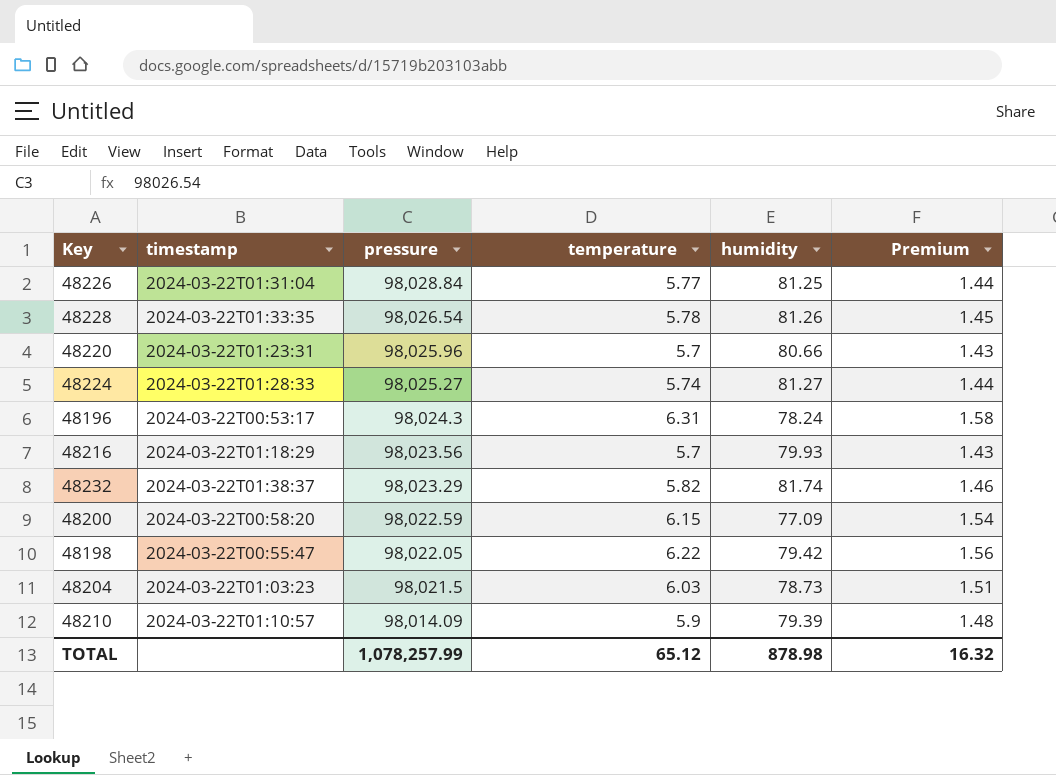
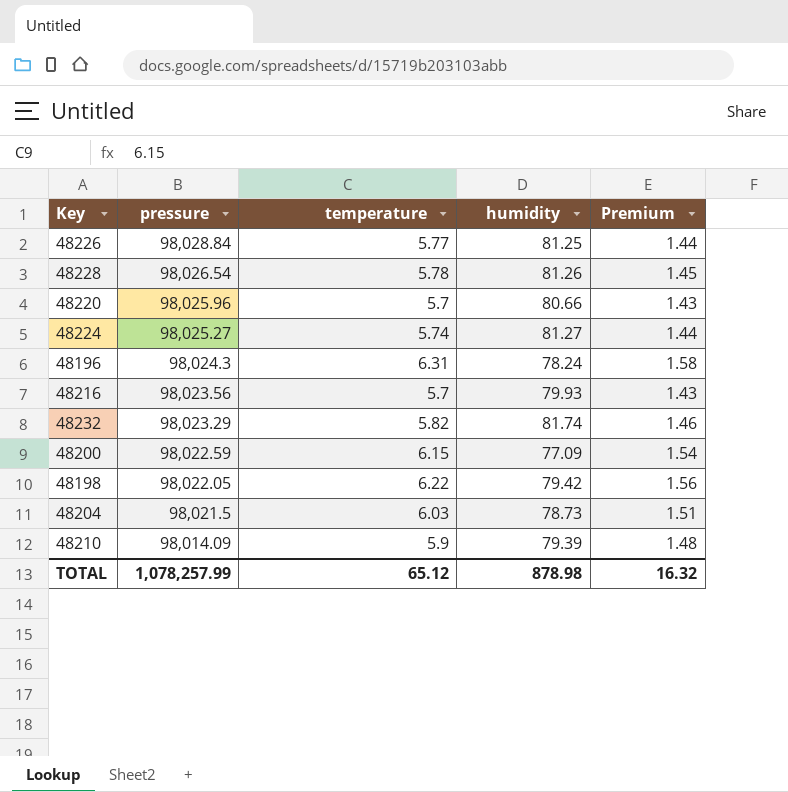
column timestamp | position: 2 -> none

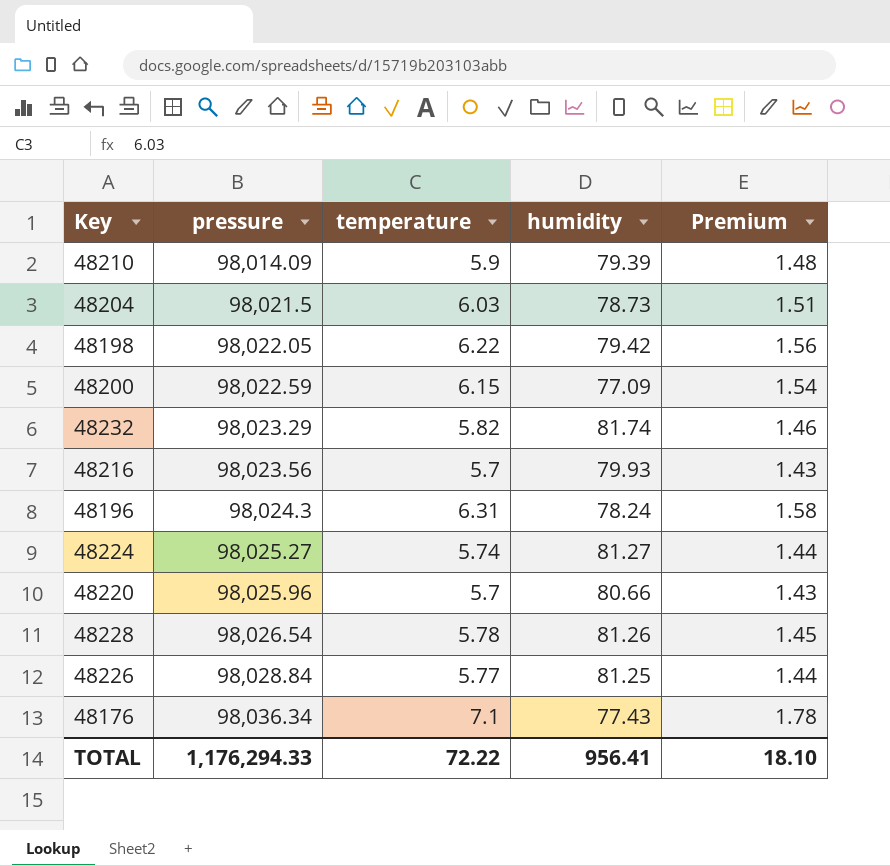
row order: pressure descending -> pressure ascending
row 48176: none -> 98,036.34 | 7.1 | 77.43 | 1.78
TOTAL | pressure: 1,078,257.99 -> 1,176,294.33
TOTAL | temperature: 65.12 -> 72.22
TOTAL | humidity: 878.98 -> 956.41
TOTAL | Premium: 16.32 -> 18.10

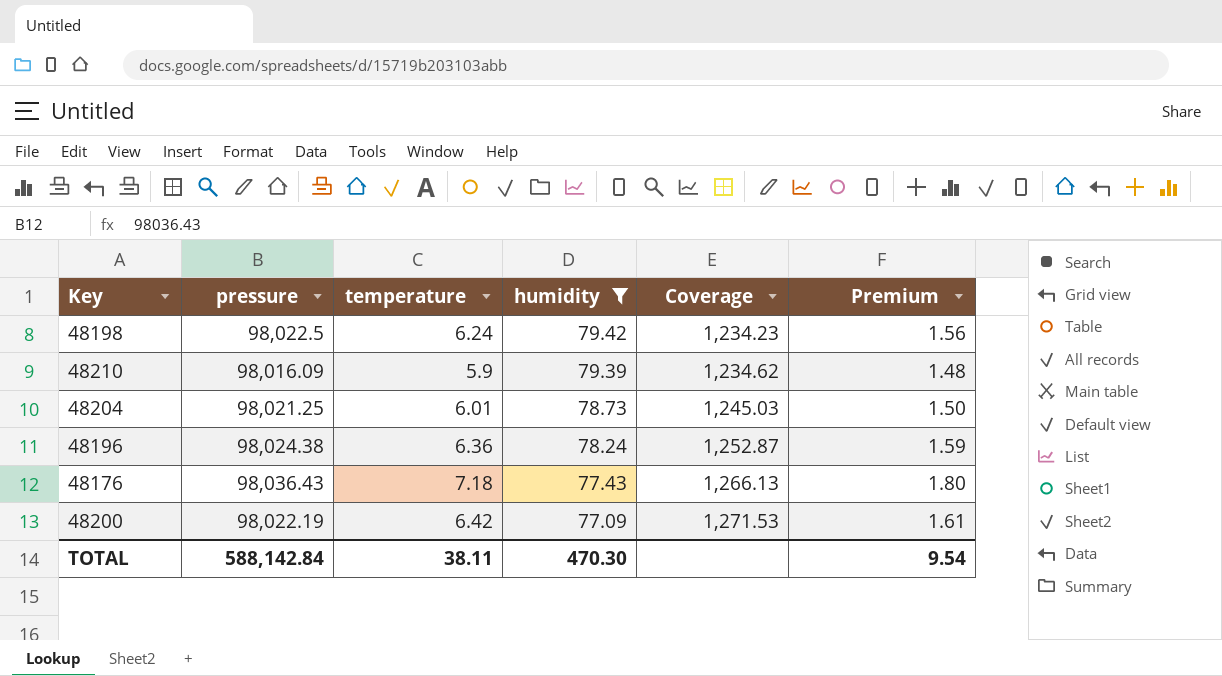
filter: none -> humidity <= 79.42
row order: pressure ascending -> humidity descending
column Coverage | formula: none -> [pressure] / [humidity]
48198 | pressure: 98,022.05 -> 98,022.5
48198 | temperature: 6.22 -> 6.24
48210 | pressure: 98,014.09 -> 98,016.09
48204 | pressure: 98,021.5 -> 98,021.25
48204 | temperature: 6.03 -> 6.01
48204 | Premium: 1.51 -> 1.50
48196 | pressure: 98,024.3 -> 98,024.38
48196 | temperature: 6.31 -> 6.36
48196 | Premium: 1.58 -> 1.59
48176 | pressure: 98,036.34 -> 98,036.43
48176 | temperature: 7.1 -> 7.18
48176 | Premium: 1.78 -> 1.80
48200 | pressure: 98,022.59 -> 98,022.19
48200 | temperature: 6.15 -> 6.42
48200 | Premium: 1.54 -> 1.61
TOTAL | pressure: 1,176,294.33 -> 588,142.84
TOTAL | temperature: 72.22 -> 38.11
TOTAL | humidity: 956.41 -> 470.30
TOTAL | Premium: 18.10 -> 9.54

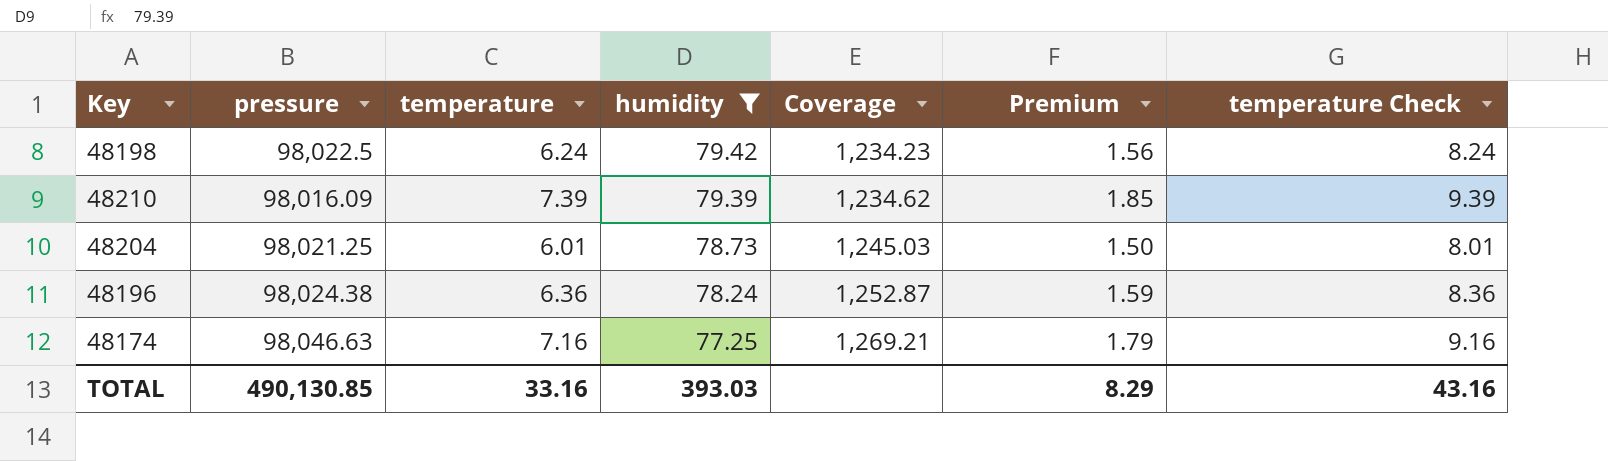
column temperature Check | formula: none -> [temperature] + 2
row 48176: 98,036.43 | 7.18 | 77.43 | 1,266.13 | 1.80 -> none
row 48200: 98,022.19 | 6.42 | 77.09 | 1,271.53 | 1.61 -> none
48210 | temperature: 5.9 -> 7.39
48210 | Premium: 1.48 -> 1.85
row 48174: none -> 98,046.63 | 7.16 | 77.25 | 1,269.21 | 1.79 | 9.16
TOTAL | pressure: 588,142.84 -> 490,130.85
TOTAL | temperature: 38.11 -> 33.16
TOTAL | humidity: 470.30 -> 393.03
TOTAL | Premium: 9.54 -> 8.29

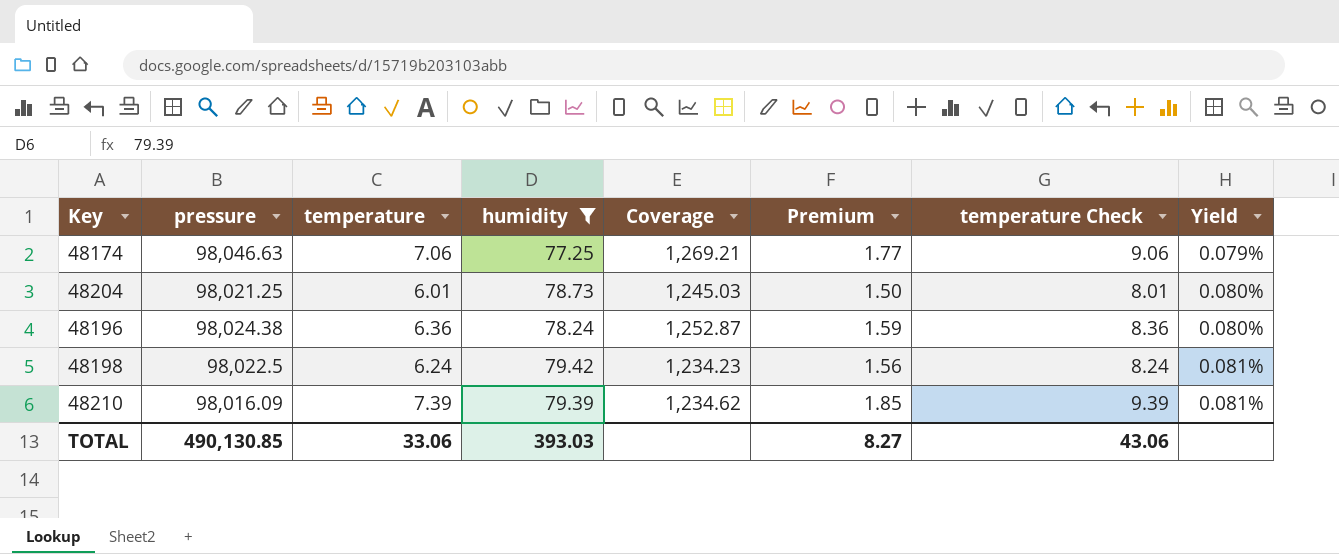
row order: humidity descending -> Yield ascending
column Yield | formula: none -> [humidity] / [pressure]
48174 | temperature: 7.16 -> 7.06
48174 | Premium: 1.79 -> 1.77
48174 | temperature Check: 9.16 -> 9.06
TOTAL | temperature: 33.16 -> 33.06
TOTAL | Premium: 8.29 -> 8.27
TOTAL | temperature Check: 43.16 -> 43.06

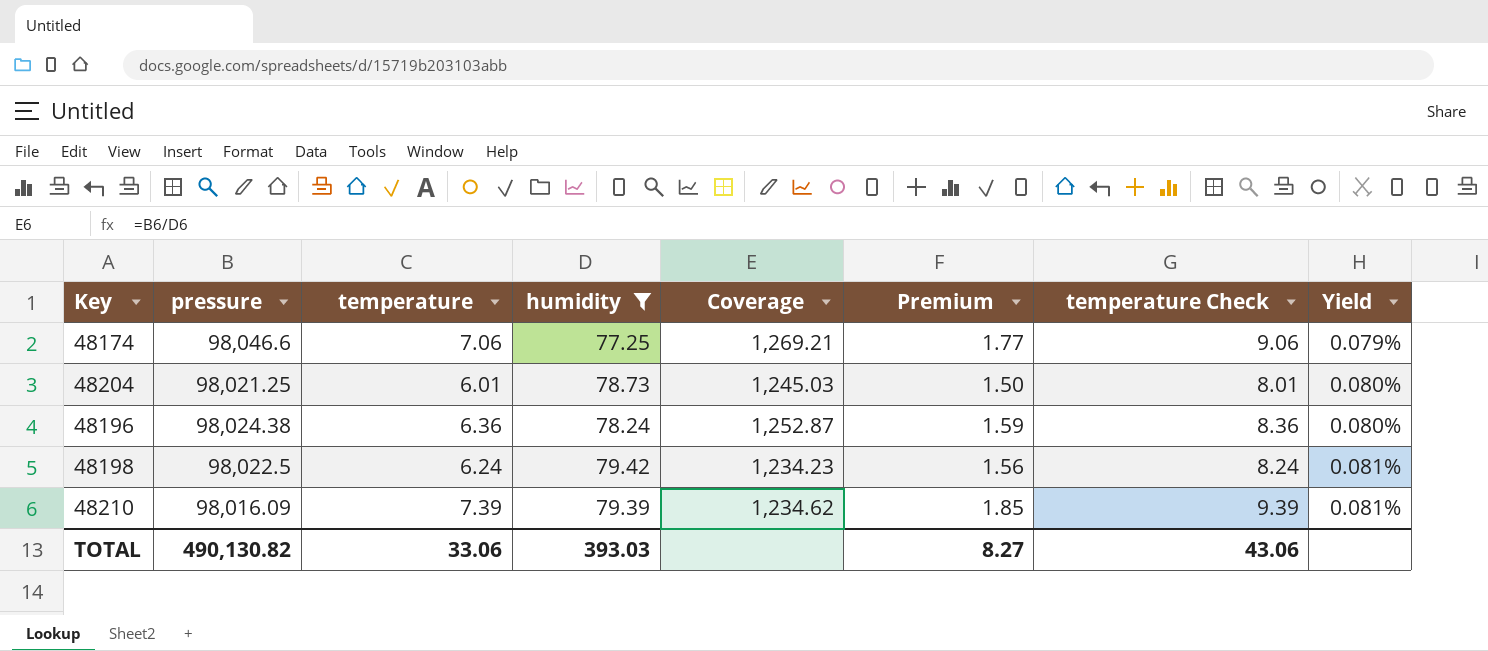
48174 | pressure: 98,046.63 -> 98,046.6
TOTAL | pressure: 490,130.85 -> 490,130.82

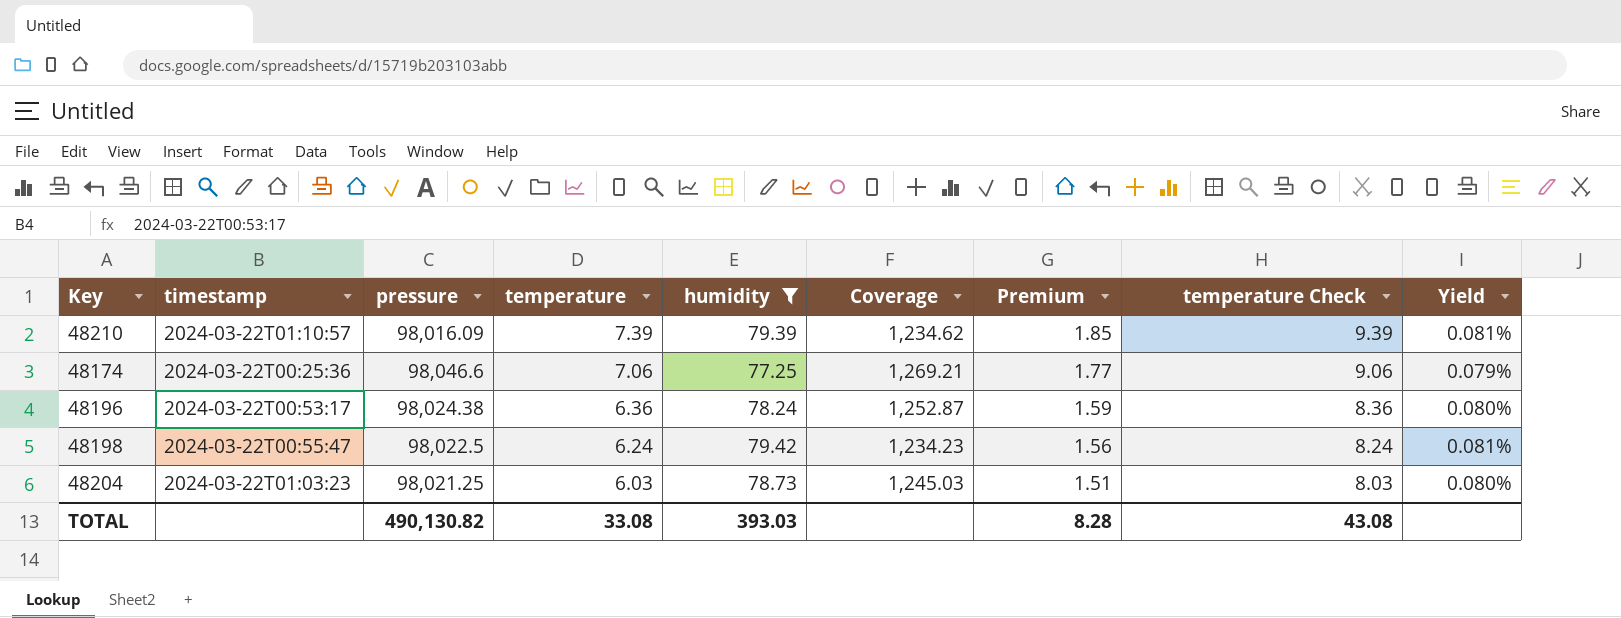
row order: Yield ascending -> temperature descending
column timestamp | position: none -> 2
48204 | temperature: 6.01 -> 6.03
48204 | Premium: 1.50 -> 1.51
48204 | temperature Check: 8.01 -> 8.03
TOTAL | temperature: 33.06 -> 33.08
TOTAL | Premium: 8.27 -> 8.28
TOTAL | temperature Check: 43.06 -> 43.08

